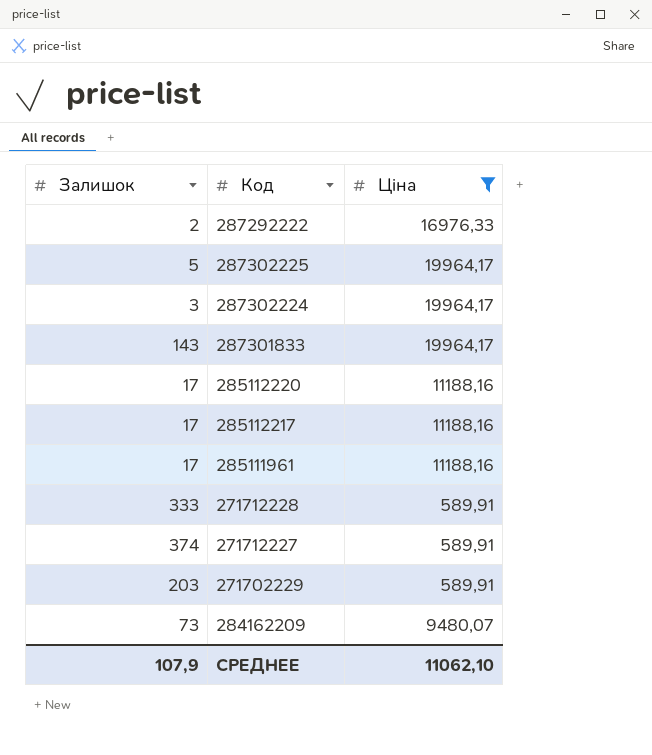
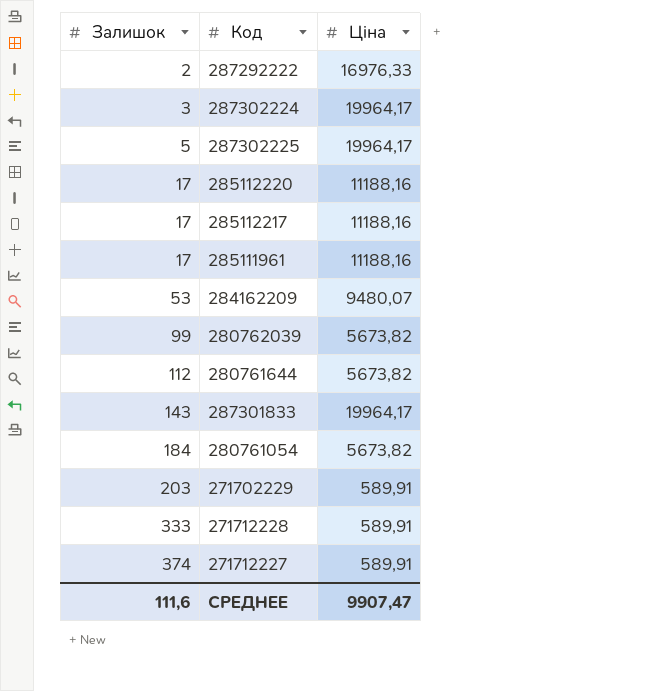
filter: Ціна != 5673,82 -> none
row order: none -> Залишок ascending
284162209 | Залишок: 73 -> 53
СРЕДНЕЕ | Залишок: 107,9 -> 111,6
СРЕДНЕЕ | Ціна: 11062,10 -> 9907,47

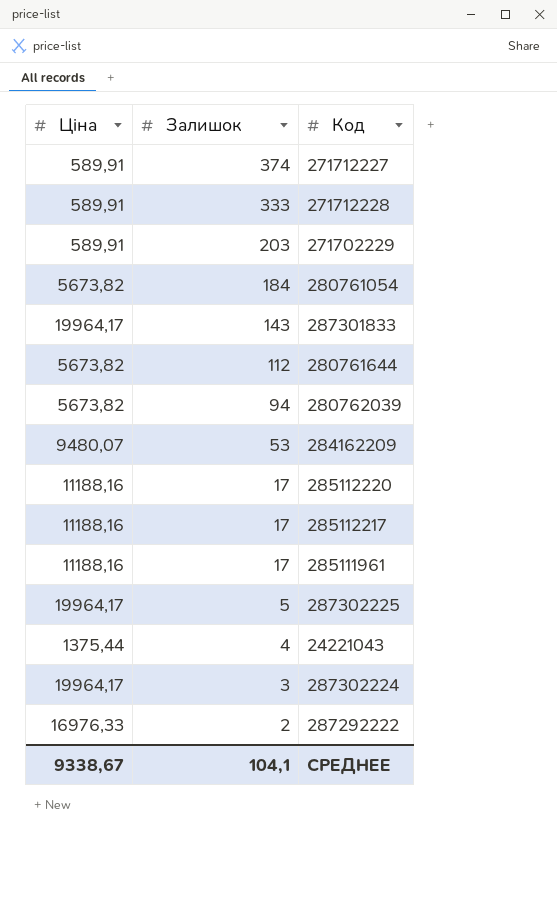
row order: Залишок ascending -> Залишок descending
column Ціна | position: 3 -> 1
280762039 | Залишок: 99 -> 94
row 24221043: none -> 1375,44 | 4
СРЕДНЕЕ | Ціна: 9907,47 -> 9338,67
СРЕДНЕЕ | Залишок: 111,6 -> 104,1

